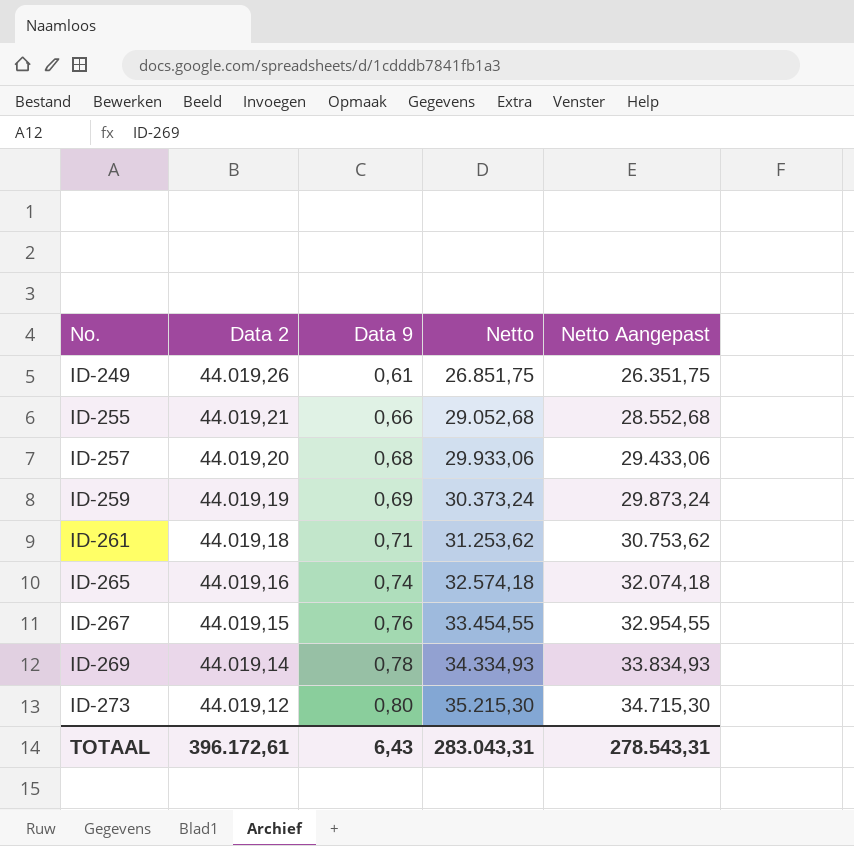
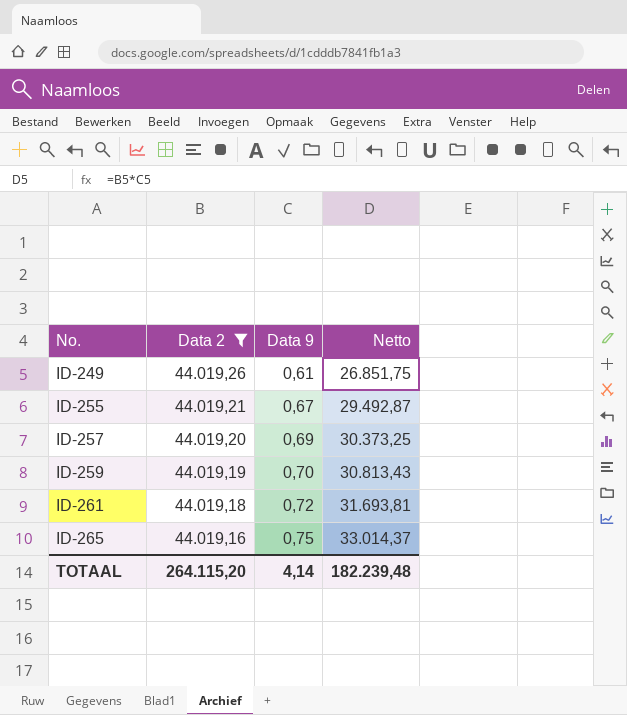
filter: none -> Data 2 >= 44.019,16
column Netto Aangepast | formula: [Netto] - 500 -> none
ID-255 | Data 9: 0,66 -> 0,67
ID-255 | Netto: 29.052,68 -> 29.492,87
ID-257 | Data 9: 0,68 -> 0,69
ID-257 | Netto: 29.933,06 -> 30.373,25
ID-259 | Data 9: 0,69 -> 0,70
ID-259 | Netto: 30.373,24 -> 30.813,43
ID-261 | Data 9: 0,71 -> 0,72
ID-261 | Netto: 31.253,62 -> 31.693,81
ID-265 | Data 9: 0,74 -> 0,75
ID-265 | Netto: 32.574,18 -> 33.014,37
TOTAAL | Data 2: 396.172,61 -> 264.115,20
TOTAAL | Data 9: 6,43 -> 4,14
TOTAAL | Netto: 283.043,31 -> 182.239,48

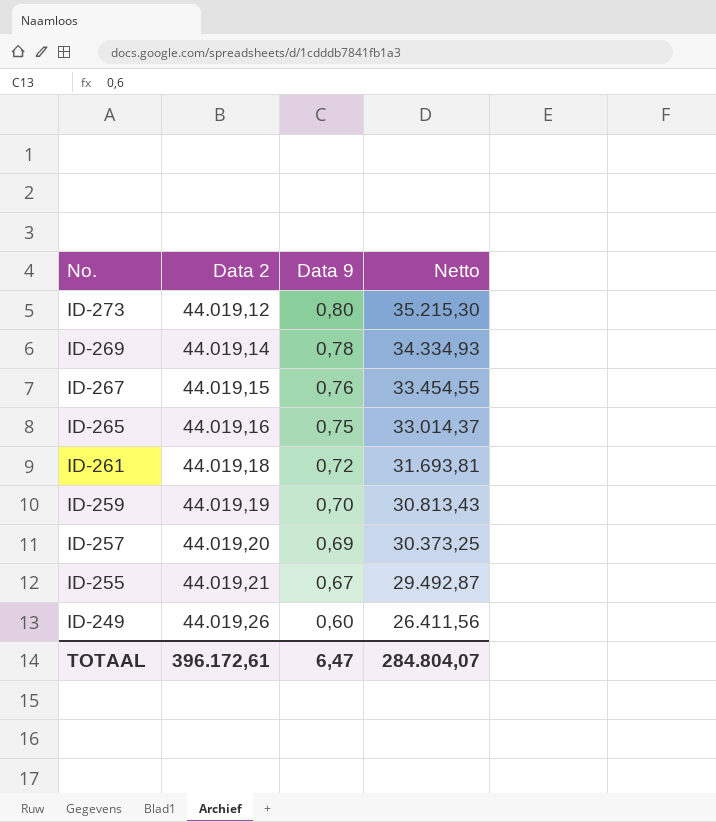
filter: Data 2 >= 44.019,16 -> none
row order: No. ascending -> No. descending
ID-249 | Data 9: 0,61 -> 0,60
ID-249 | Netto: 26.851,75 -> 26.411,56
TOTAAL | Data 2: 264.115,20 -> 396.172,61
TOTAAL | Data 9: 4,14 -> 6,47
TOTAAL | Netto: 182.239,48 -> 284.804,07

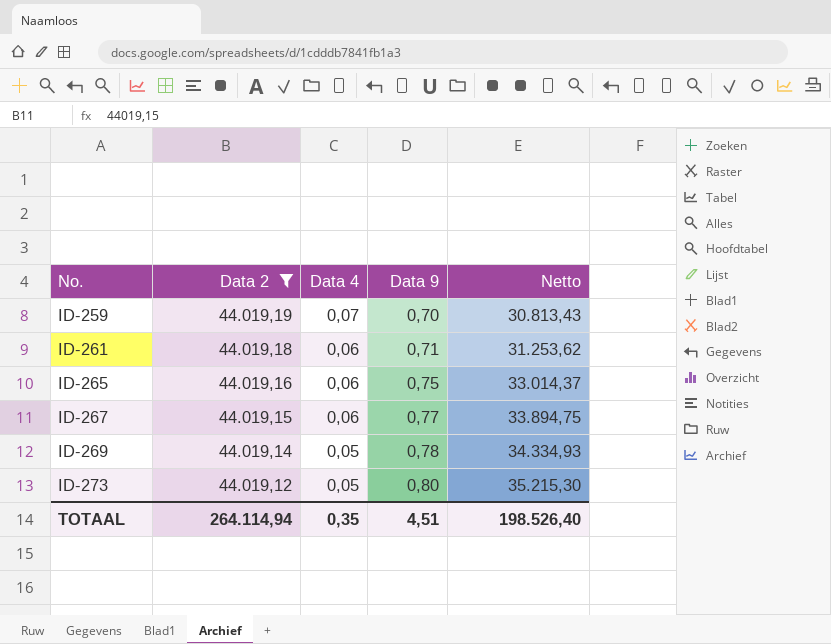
filter: none -> Data 2 <= 44.019,19
row order: No. descending -> No. ascending
column Data 4 | position: none -> 3
ID-261 | Data 9: 0,72 -> 0,71
ID-261 | Netto: 31.693,81 -> 31.253,62
ID-267 | Data 9: 0,76 -> 0,77
ID-267 | Netto: 33.454,55 -> 33.894,75
TOTAAL | Data 2: 396.172,61 -> 264.114,94
TOTAAL | Data 9: 6,47 -> 4,51
TOTAAL | Netto: 284.804,07 -> 198.526,40

